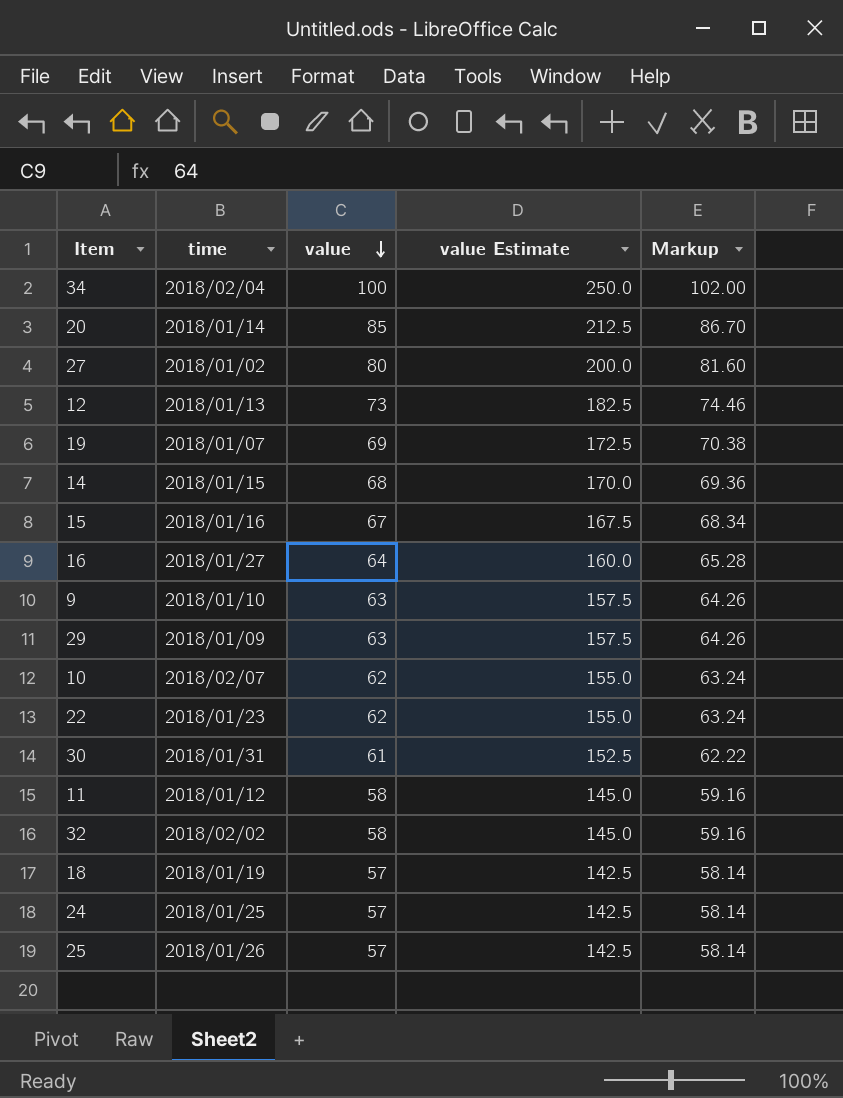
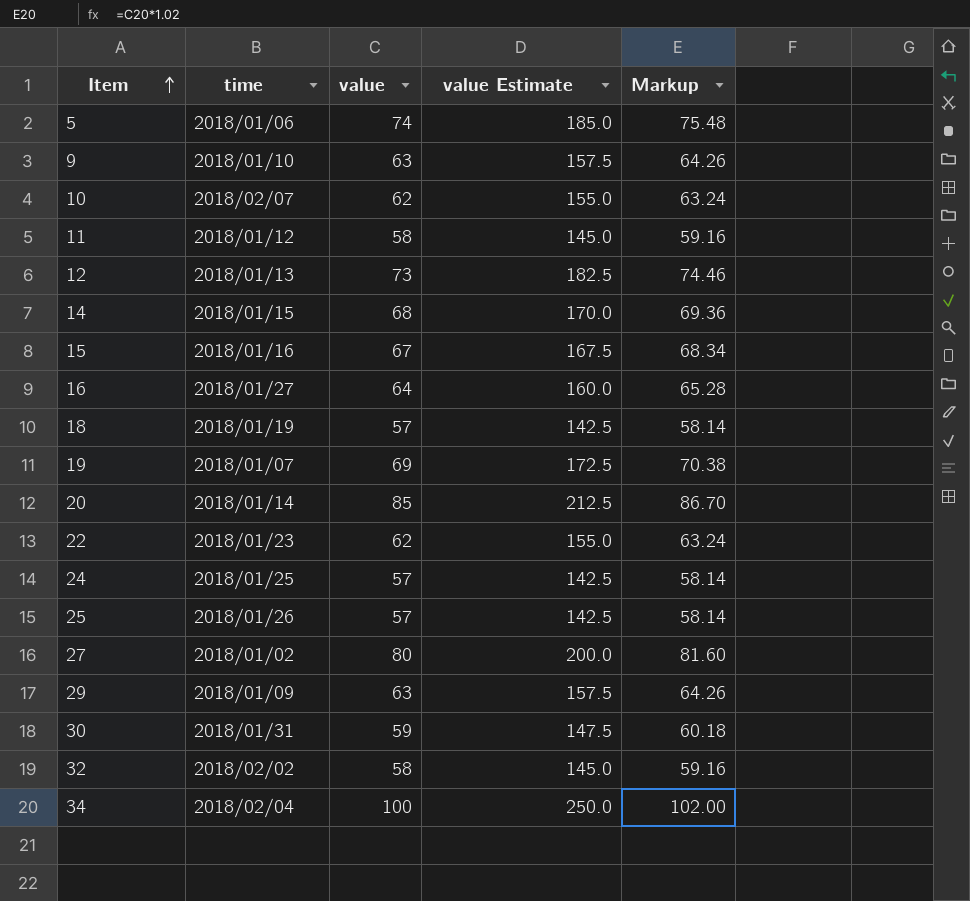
row order: value descending -> Item ascending
row 5: none -> 2018/01/06 | 74 | 185.0 | 75.48
30 | value: 61 -> 59
30 | value Estimate: 152.5 -> 147.5
30 | Markup: 62.22 -> 60.18

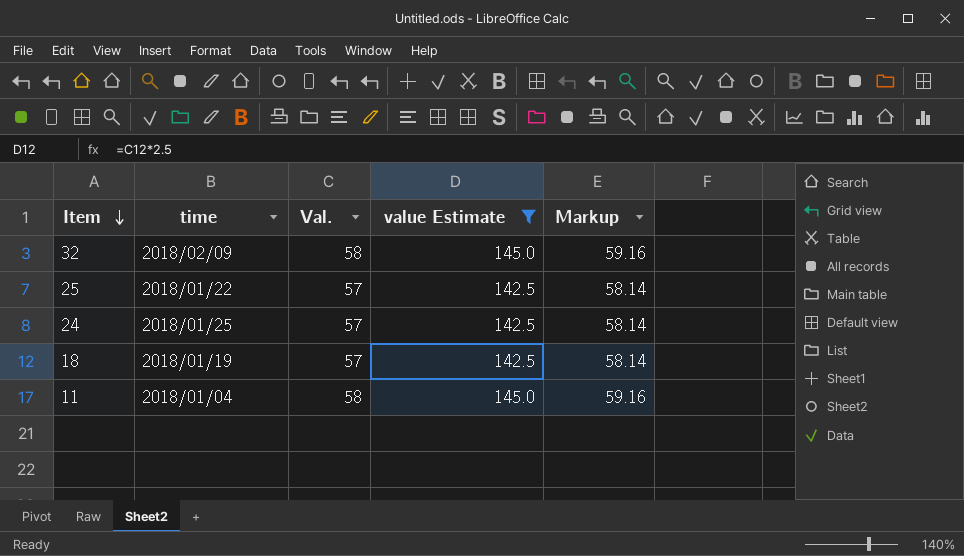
filter: none -> value Estimate <= 145.0
row order: Item ascending -> Item descending
column name: value -> Val.
32 | time: 2018/02/02 -> 2018/02/09
25 | time: 2018/01/26 -> 2018/01/22
11 | time: 2018/01/12 -> 2018/01/04

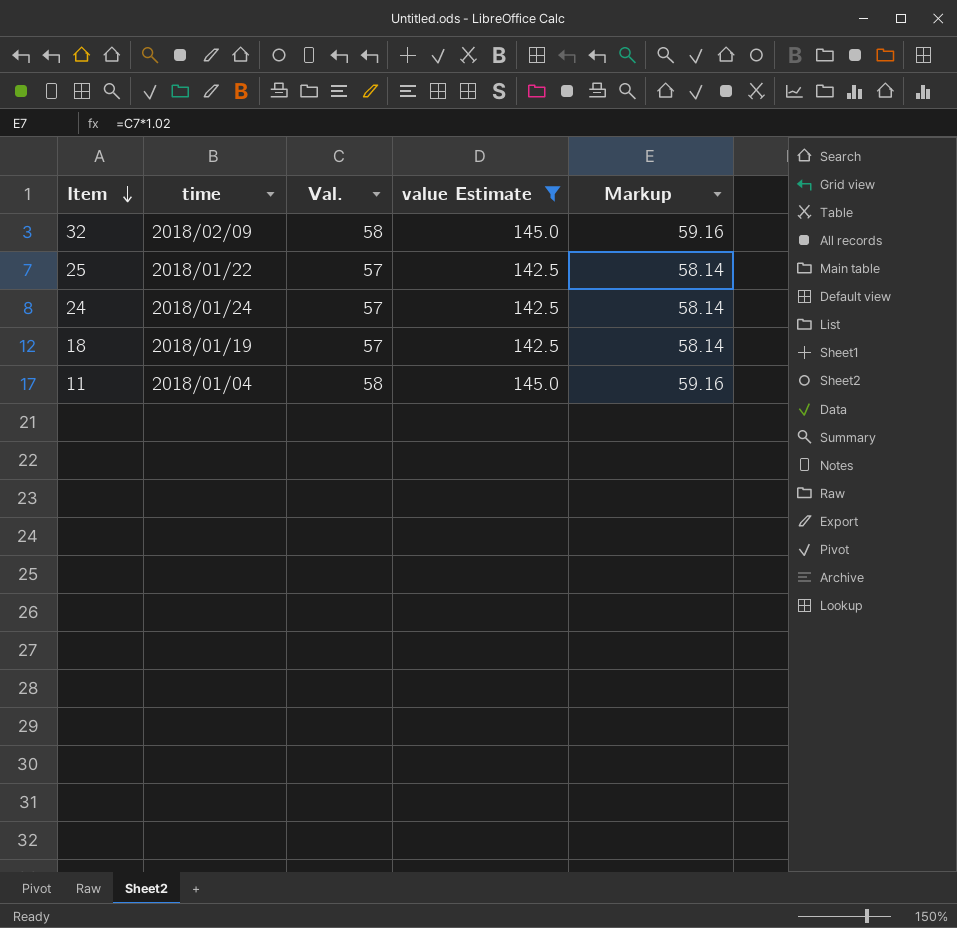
24 | time: 2018/01/25 -> 2018/01/24

